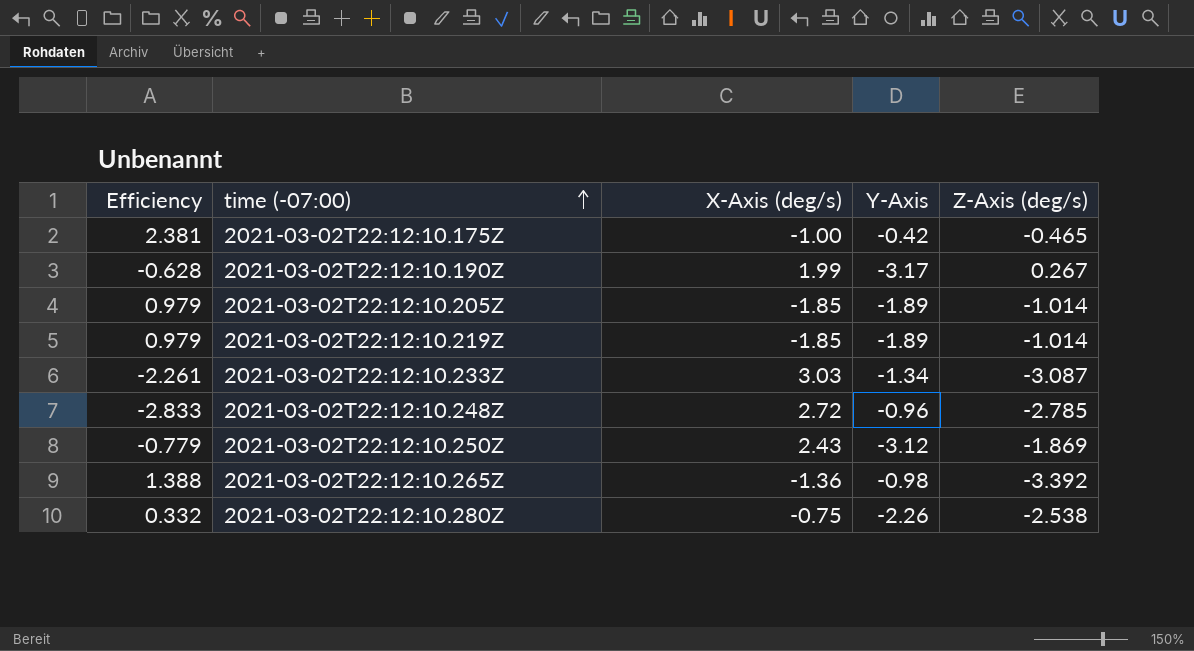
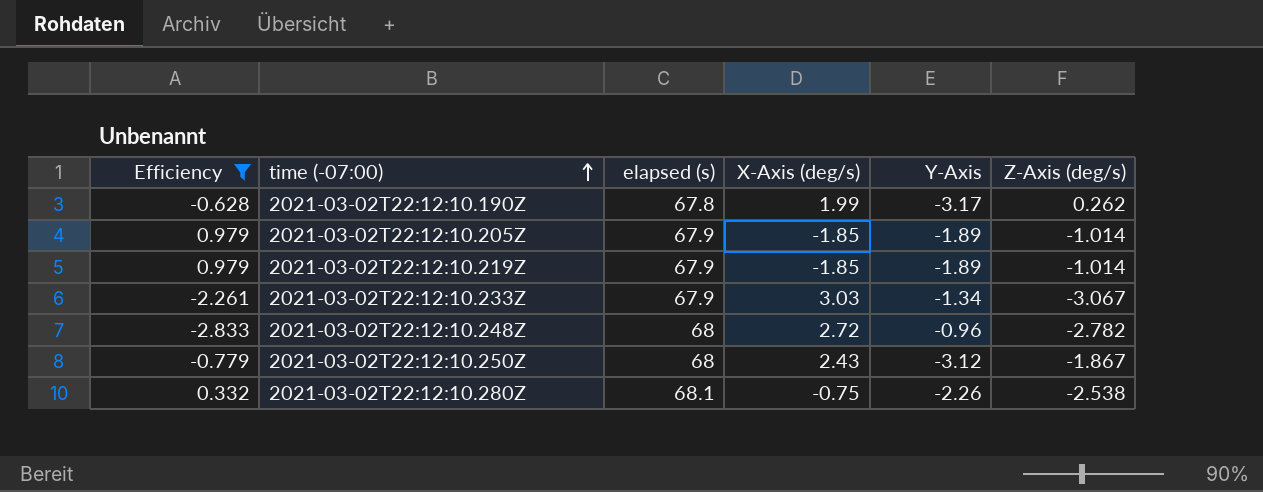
filter: none -> Efficiency <= 0.979
column elapsed (s) | position: none -> 3
2021-03-02T22:12:10.190Z | Z-Axis (deg/s): 0.267 -> 0.262
2021-03-02T22:12:10.233Z | Z-Axis (deg/s): -3.087 -> -3.067
2021-03-02T22:12:10.248Z | Z-Axis (deg/s): -2.785 -> -2.782
2021-03-02T22:12:10.250Z | Z-Axis (deg/s): -1.869 -> -1.867

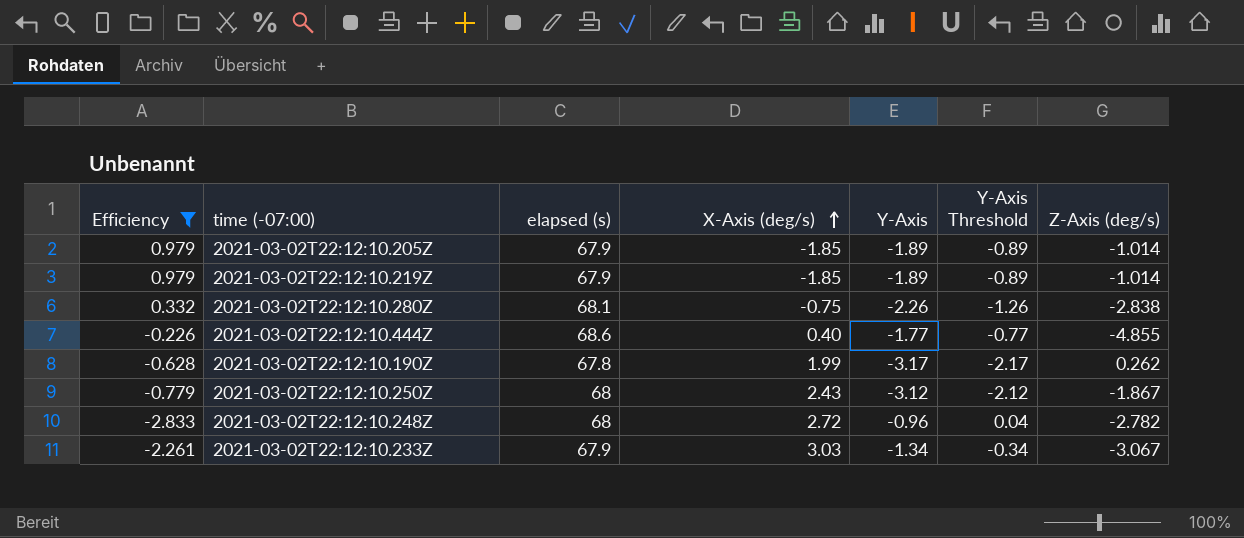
row order: time (-07:00) ascending -> X-Axis (deg/s) ascending
column Y-Axis Threshold | formula: none -> [Y-Axis] + 1
2021-03-02T22:12:10.280Z | Z-Axis (deg/s): -2.538 -> -2.838
row 2021-03-02T22:12:10.444Z: none -> -0.226 | 68.6 | 0.40 | -1.77 | -0.77 | -4.855

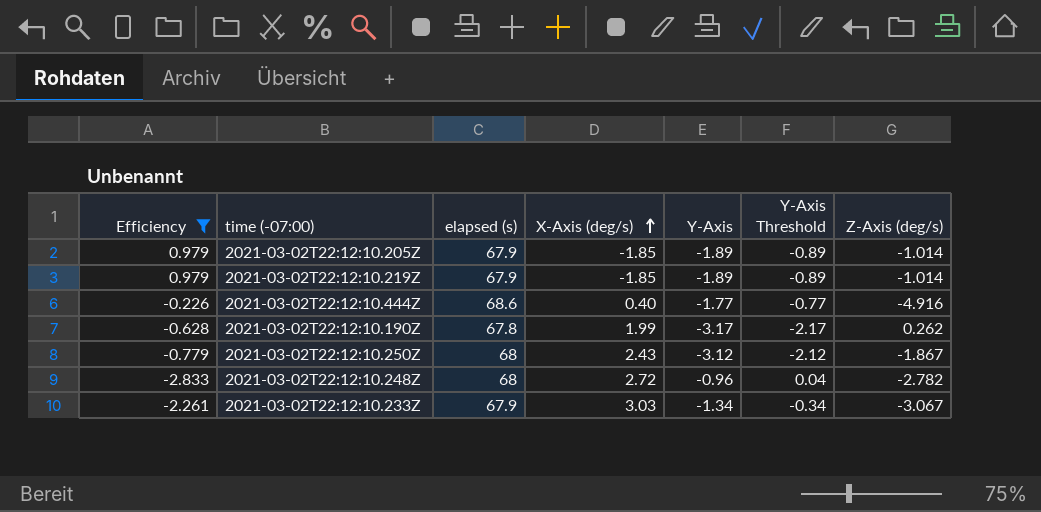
row 2021-03-02T22:12:10.280Z: 0.332 | 68.1 | -0.75 | -2.26 | -1.26 | -2.838 -> none
2021-03-02T22:12:10.444Z | Z-Axis (deg/s): -4.855 -> -4.916

